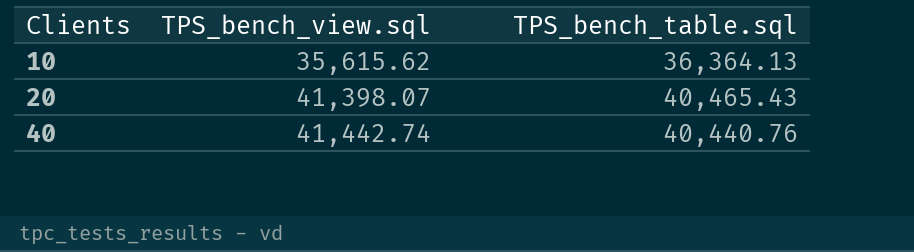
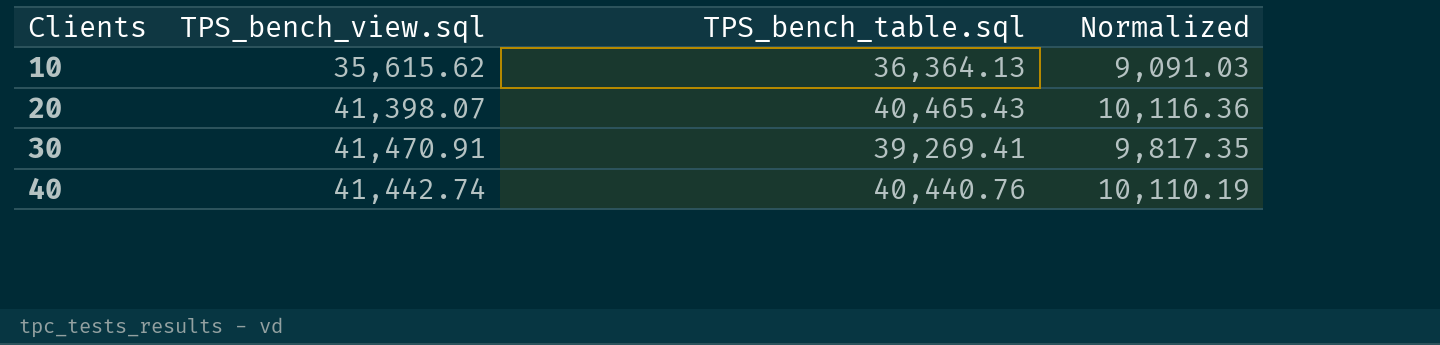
column Normalized | formula: none -> [TPS_bench_table.sql] * 0.25
row 30: none -> 41,470.91 | 39,269.41 | 9,817.35

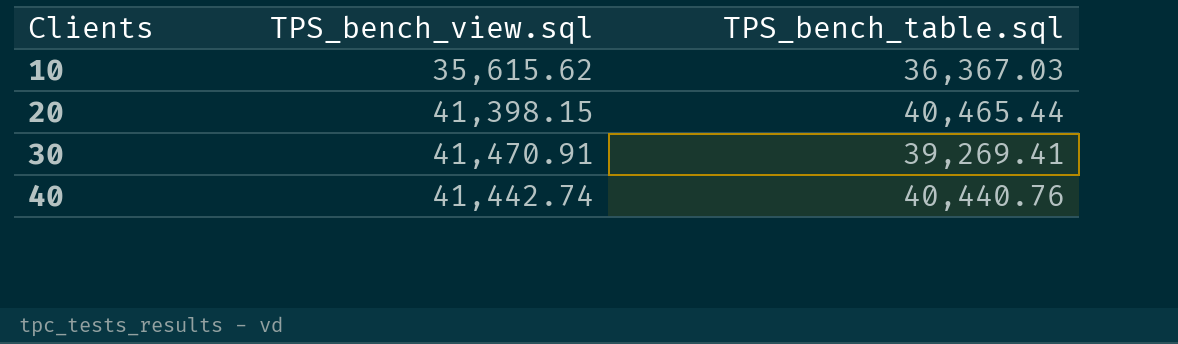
column Normalized | formula: [TPS_bench_table.sql] * 0.25 -> none
10 | TPS_bench_table.sql: 36,364.13 -> 36,367.03
20 | TPS_bench_view.sql: 41,398.07 -> 41,398.15
20 | TPS_bench_table.sql: 40,465.43 -> 40,465.44

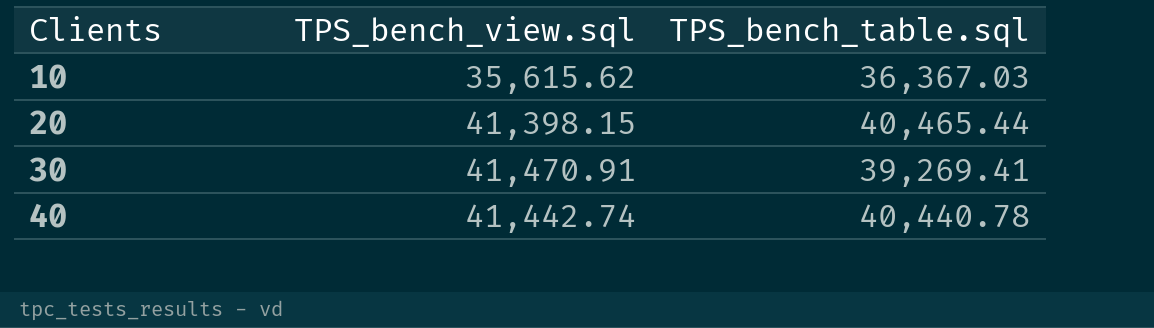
40 | TPS_bench_table.sql: 40,440.76 -> 40,440.78

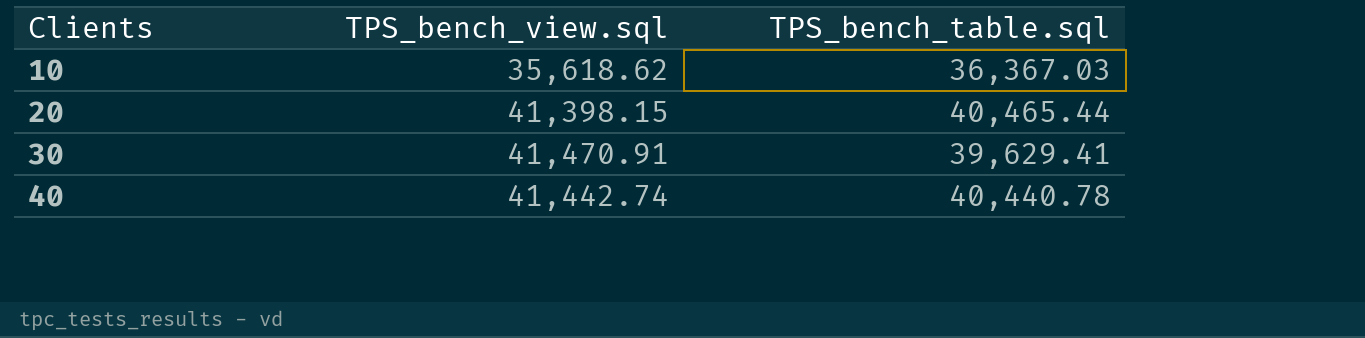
10 | TPS_bench_view.sql: 35,615.62 -> 35,618.62
30 | TPS_bench_table.sql: 39,269.41 -> 39,629.41

